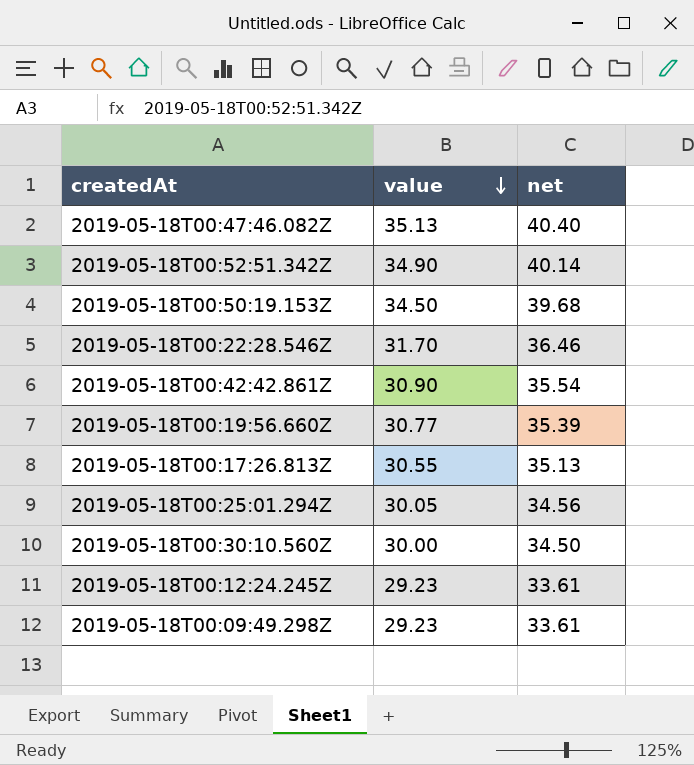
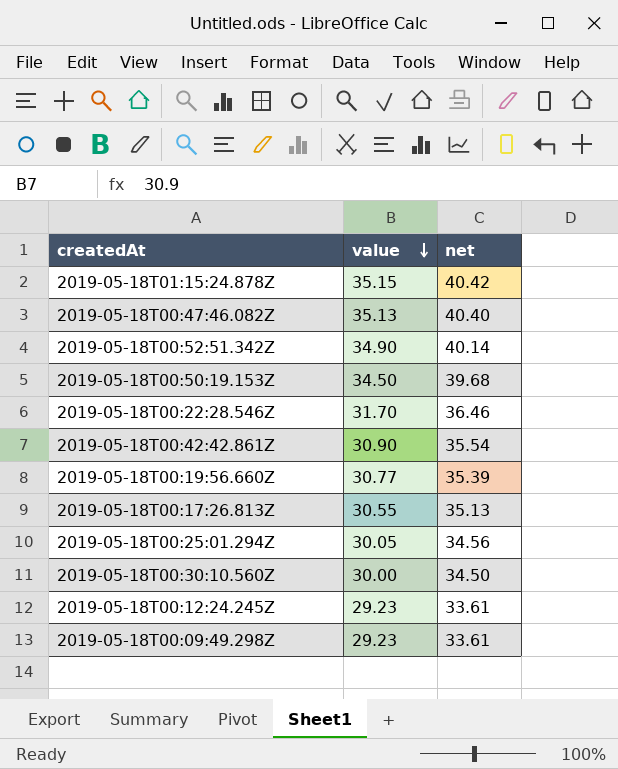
row 2019-05-18T01:15:24.878Z: none -> 35.15 | 40.42

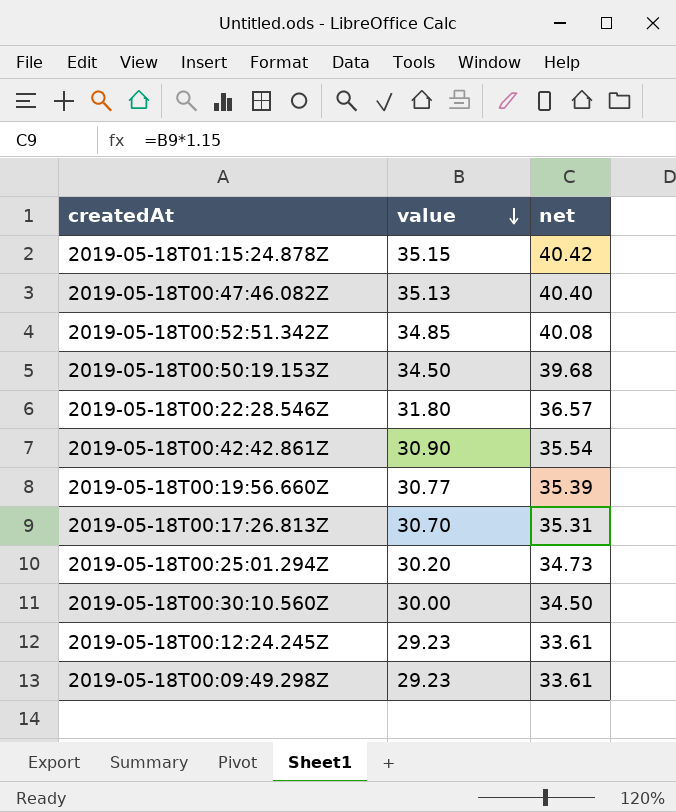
2019-05-18T00:52:51.342Z | value: 34.90 -> 34.85
2019-05-18T00:52:51.342Z | net: 40.14 -> 40.08
2019-05-18T00:22:28.546Z | value: 31.70 -> 31.80
2019-05-18T00:22:28.546Z | net: 36.46 -> 36.57
2019-05-18T00:17:26.813Z | value: 30.55 -> 30.70
2019-05-18T00:17:26.813Z | net: 35.13 -> 35.31
2019-05-18T00:25:01.294Z | value: 30.05 -> 30.20
2019-05-18T00:25:01.294Z | net: 34.56 -> 34.73

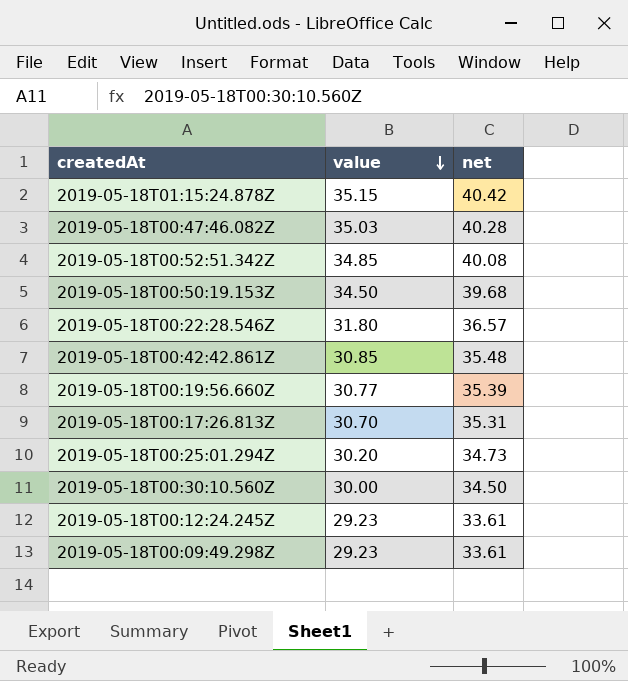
2019-05-18T00:47:46.082Z | value: 35.13 -> 35.03
2019-05-18T00:47:46.082Z | net: 40.40 -> 40.28
2019-05-18T00:42:42.861Z | value: 30.90 -> 30.85
2019-05-18T00:42:42.861Z | net: 35.54 -> 35.48

